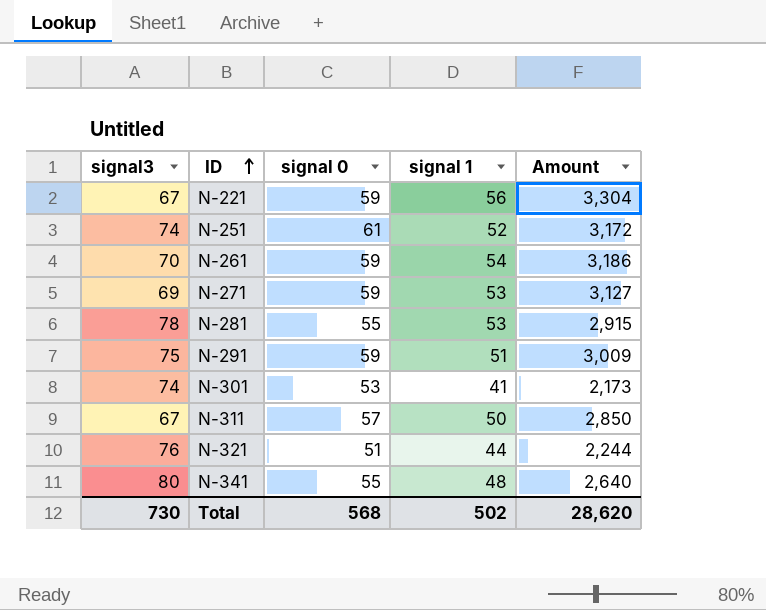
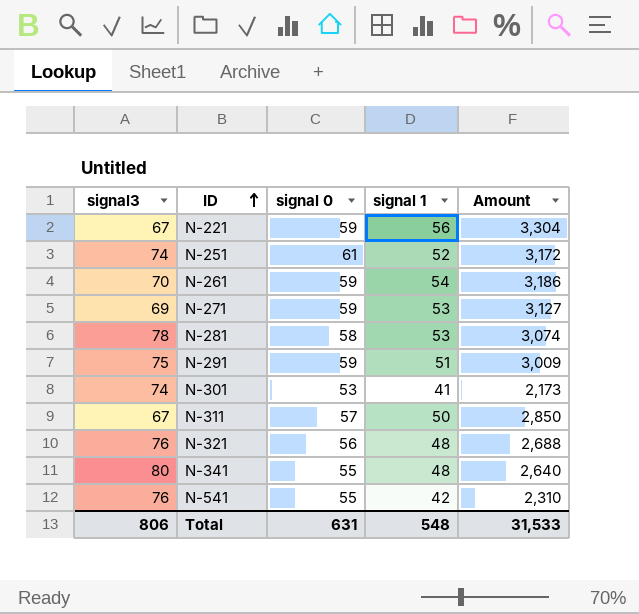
N-281 | signal 0: 55 -> 58
N-281 | Amount: 2,915 -> 3,074
N-321 | signal 0: 51 -> 56
N-321 | signal 1: 44 -> 48
N-321 | Amount: 2,244 -> 2,688
row N-541: none -> 76 | 55 | 42 | 2,310
Total | signal3: 730 -> 806
Total | signal 0: 568 -> 631
Total | signal 1: 502 -> 548
Total | Amount: 28,620 -> 31,533

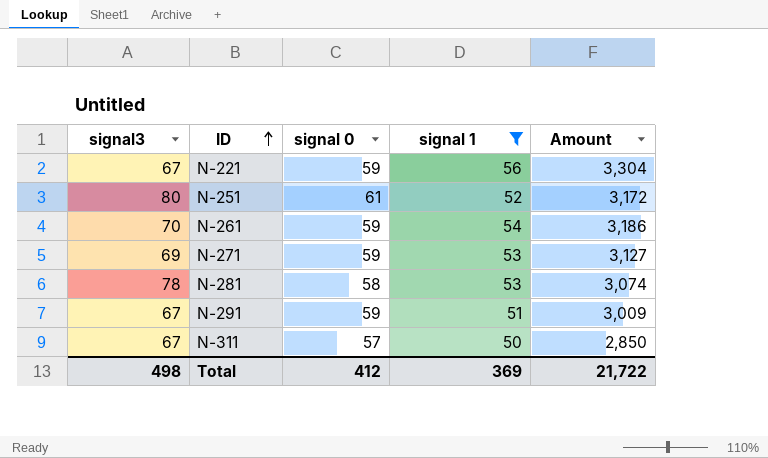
filter: none -> signal 1 >= 50
N-251 | signal3: 74 -> 80
N-291 | signal3: 75 -> 67
Total | signal3: 806 -> 498
Total | signal 0: 631 -> 412
Total | signal 1: 548 -> 369
Total | Amount: 31,533 -> 21,722

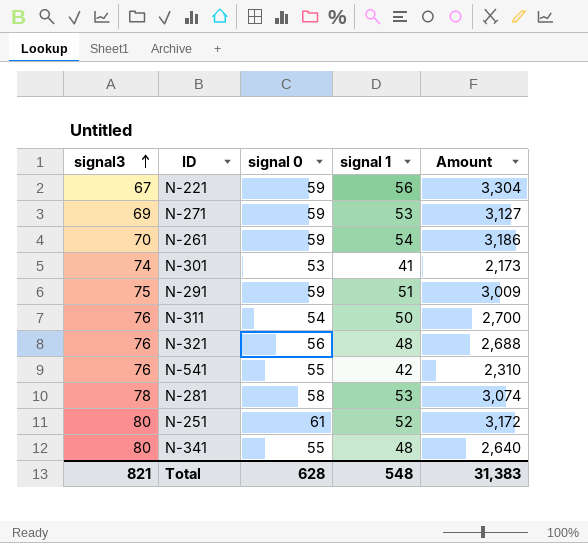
filter: signal 1 >= 50 -> none
row order: ID ascending -> signal3 ascending
N-291 | signal3: 67 -> 75
N-311 | signal3: 67 -> 76
N-311 | signal 0: 57 -> 54
N-311 | Amount: 2,850 -> 2,700
Total | signal3: 498 -> 821
Total | signal 0: 412 -> 628
Total | signal 1: 369 -> 548
Total | Amount: 21,722 -> 31,383

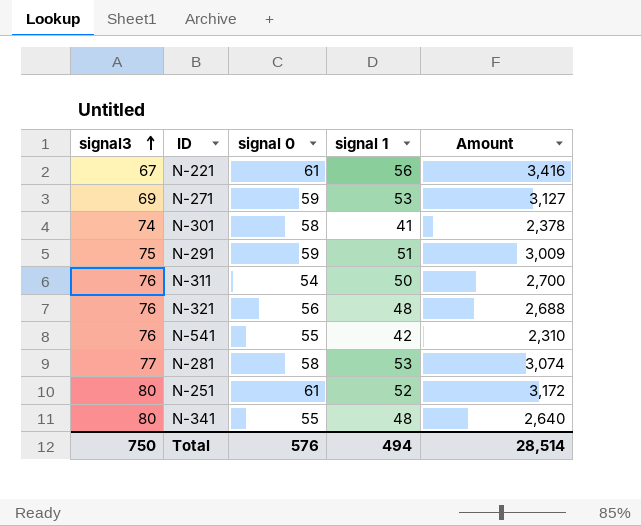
row N-261: 70 | 59 | 54 | 3,186 -> none
N-221 | signal 0: 59 -> 61
N-221 | Amount: 3,304 -> 3,416
N-301 | signal 0: 53 -> 58
N-301 | Amount: 2,173 -> 2,378
N-281 | signal3: 78 -> 77
Total | signal3: 821 -> 750
Total | signal 0: 628 -> 576
Total | signal 1: 548 -> 494
Total | Amount: 31,383 -> 28,514

